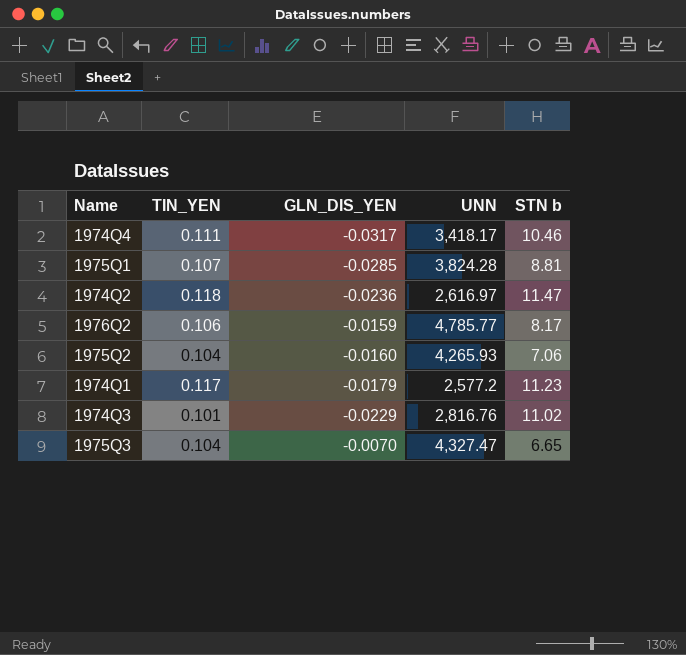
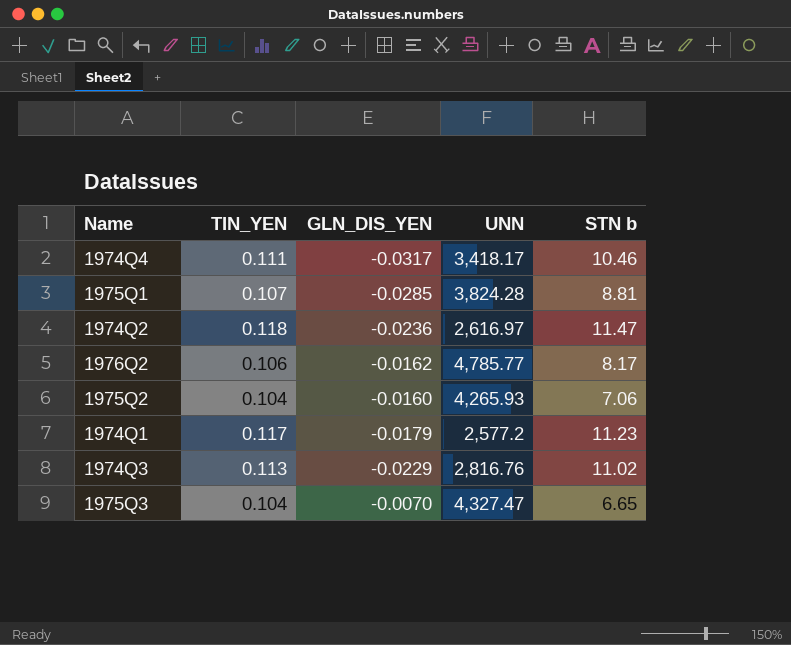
1976Q2 | GLN_DIS_YEN: -0.0159 -> -0.0162
1974Q3 | TIN_YEN: 0.101 -> 0.113

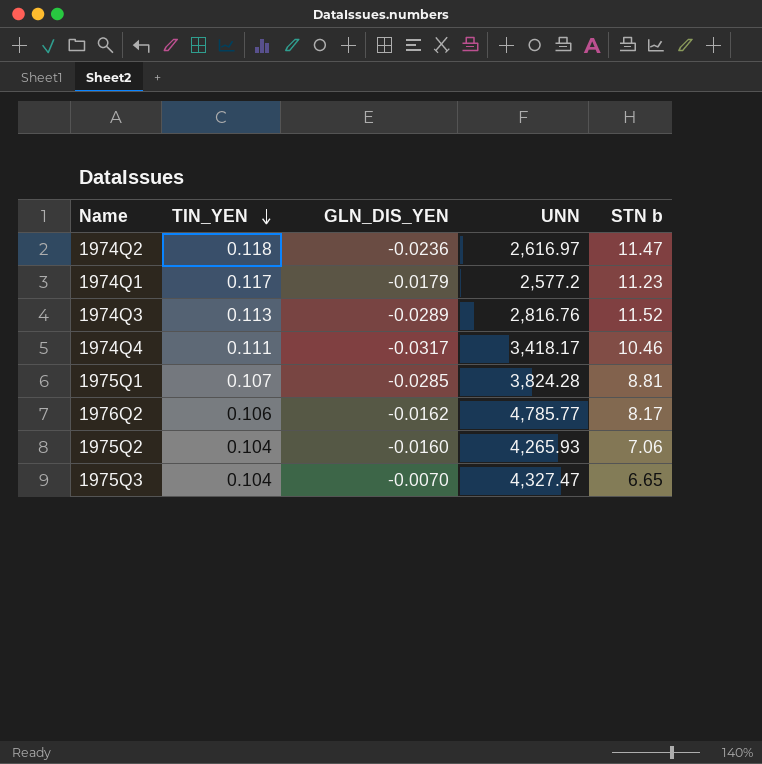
row order: none -> TIN_YEN descending
1974Q3 | GLN_DIS_YEN: -0.0229 -> -0.0289
1974Q3 | STN b: 11.02 -> 11.52

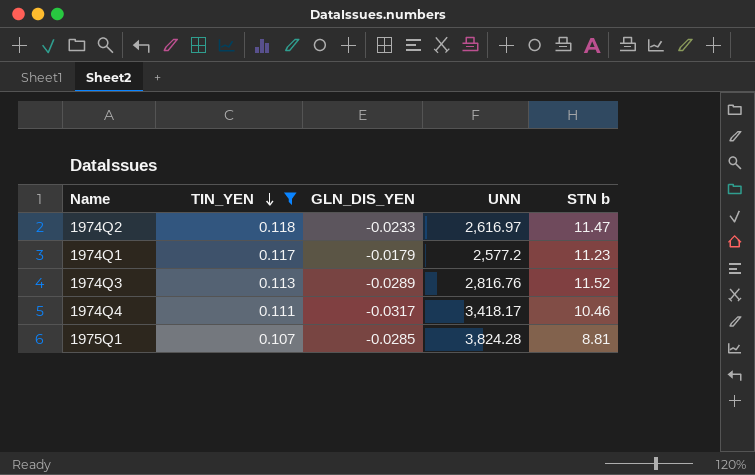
filter: none -> TIN_YEN >= 0.107
1974Q2 | GLN_DIS_YEN: -0.0236 -> -0.0233

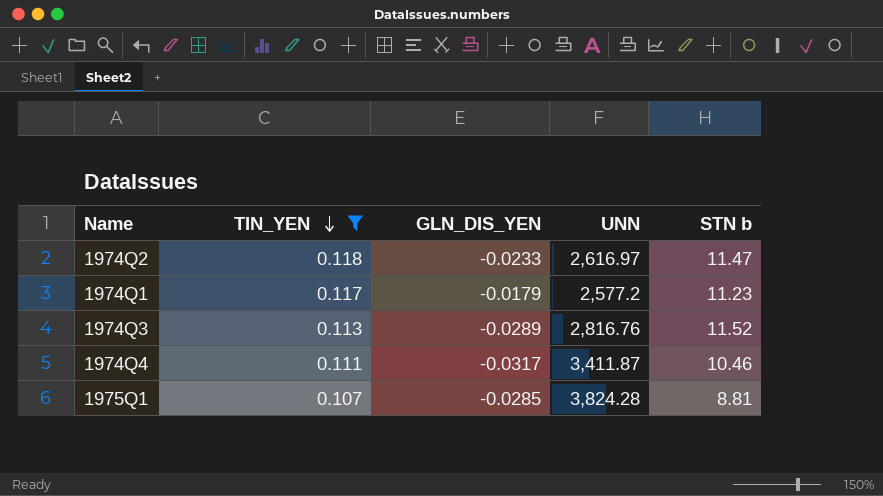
1974Q4 | UNN: 3,418.17 -> 3,411.87

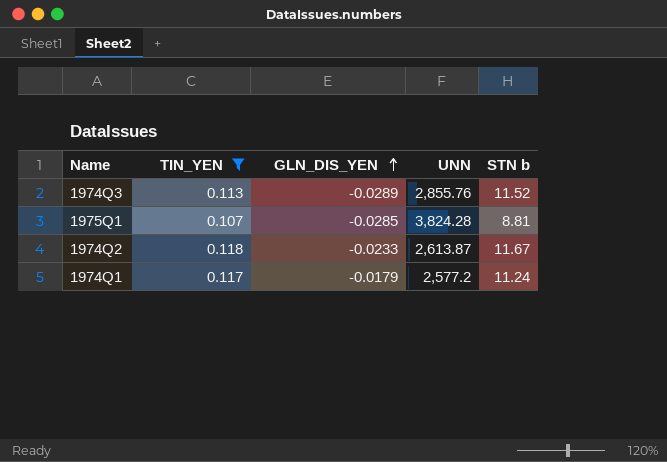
row order: TIN_YEN descending -> GLN_DIS_YEN ascending
row 1974Q4: 0.111 | -0.0317 | 3,411.87 | 10.46 -> none
1974Q3 | UNN: 2,816.76 -> 2,855.76
1974Q2 | UNN: 2,616.97 -> 2,613.87
1974Q2 | STN b: 11.47 -> 11.67
1974Q1 | STN b: 11.23 -> 11.24

